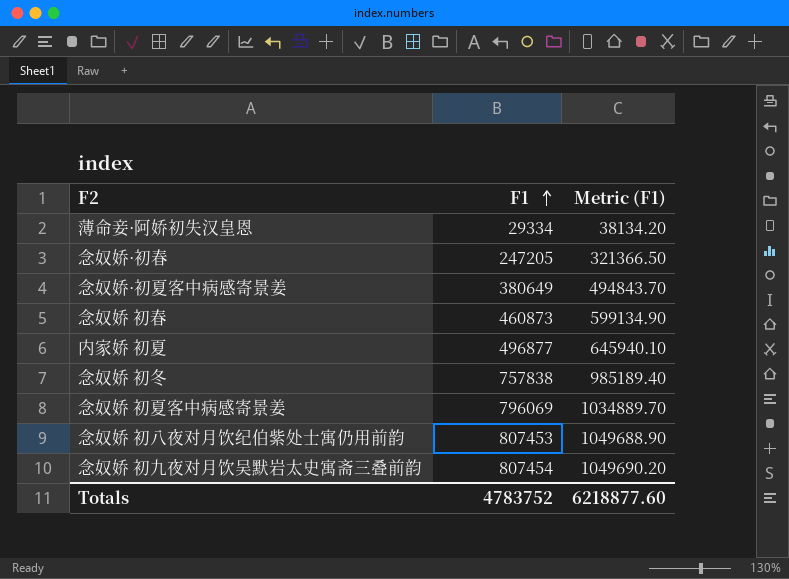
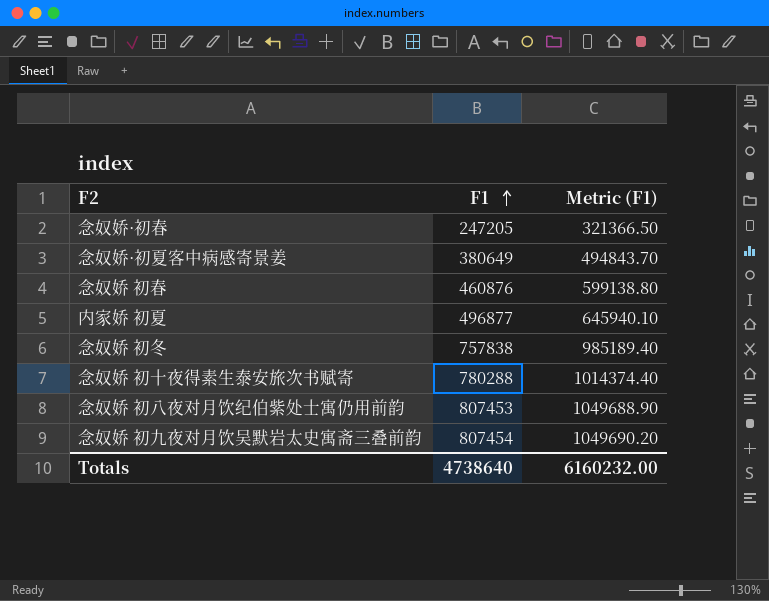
row 薄命妾·阿娇初失汉皇恩: 29334 | 38134.20 -> none
row 念奴娇 初夏客中病感寄景姜: 796069 | 1034889.70 -> none
念奴娇 初春 | F1: 460873 -> 460876
念奴娇 初春 | Metric (F1): 599134.90 -> 599138.80
row 念奴娇 初十夜得素生泰安旅次书赋寄: none -> 780288 | 1014374.40
Totals | F1: 4783752 -> 4738640
Totals | Metric (F1): 6218877.60 -> 6160232.00

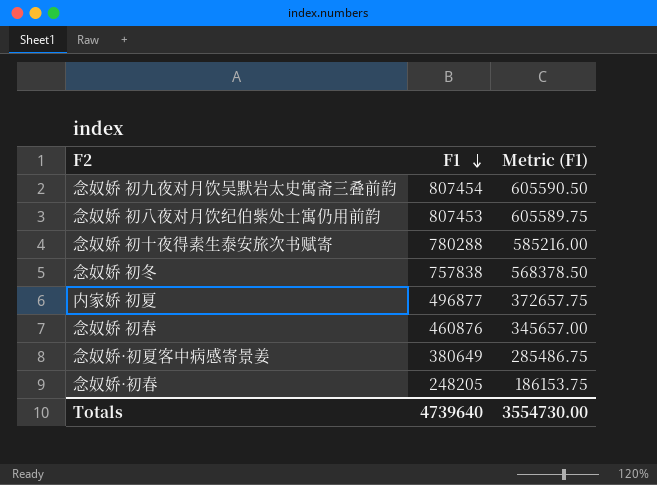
row order: F1 ascending -> F1 descending
column Metric (F1) | formula: [F1] * 1.3 -> [F1] * 0.75
念奴娇·初春 | F1: 247205 -> 248205
Totals | F1: 4738640 -> 4739640
Totals | Metric (F1): 6160232.00 -> 3554730.00

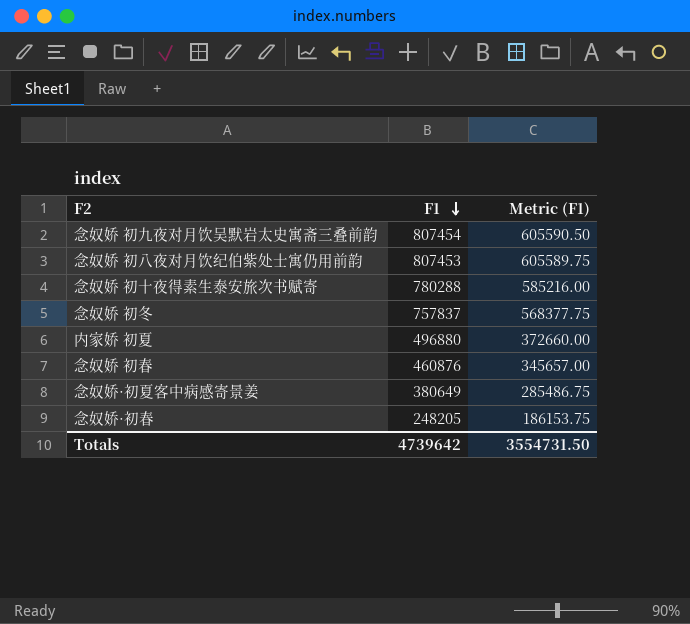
念奴娇 初冬 | F1: 757838 -> 757837
念奴娇 初冬 | Metric (F1): 568378.50 -> 568377.75
内家娇 初夏 | F1: 496877 -> 496880
内家娇 初夏 | Metric (F1): 372657.75 -> 372660.00
Totals | F1: 4739640 -> 4739642
Totals | Metric (F1): 3554730.00 -> 3554731.50

